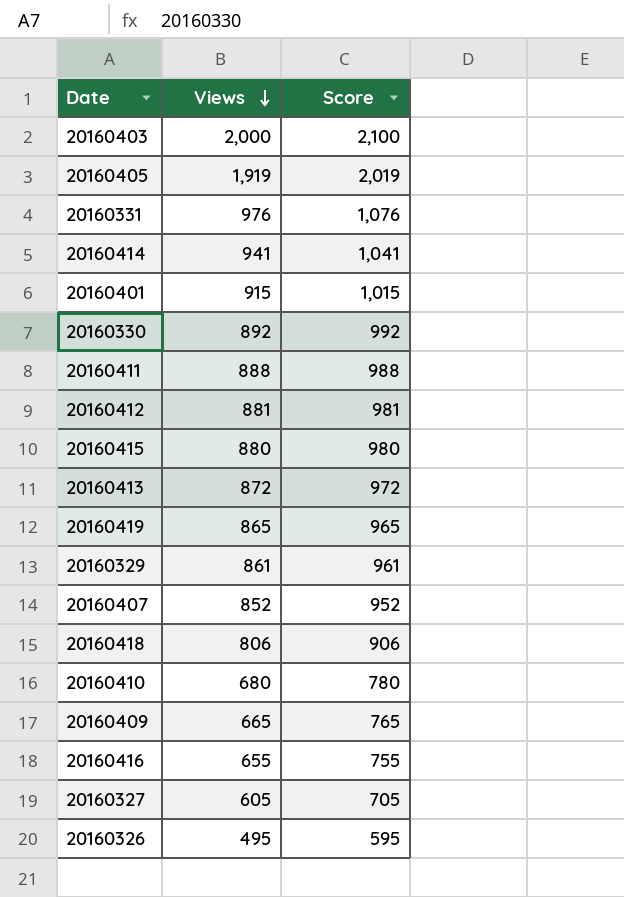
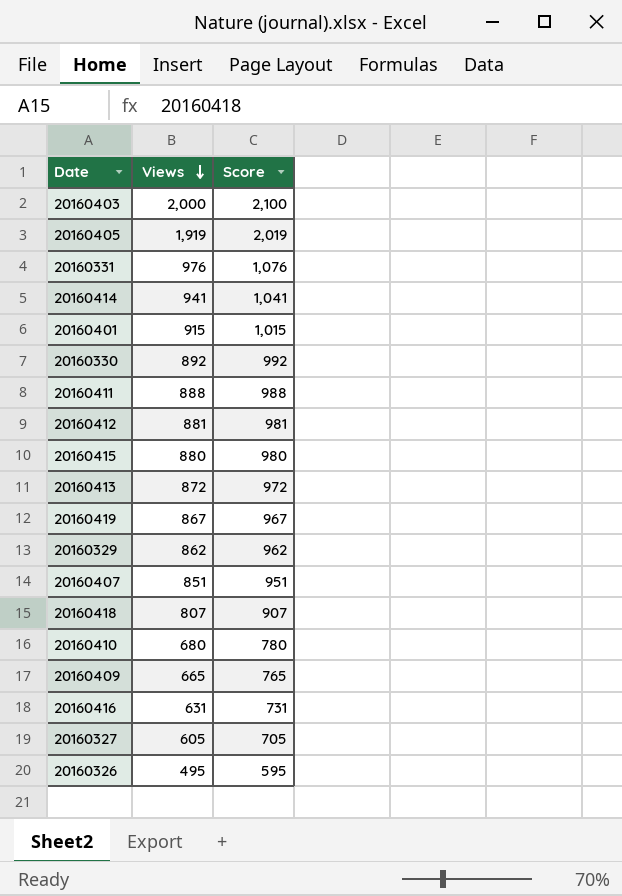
20160419 | Views: 865 -> 867
20160419 | Score: 965 -> 967
20160329 | Views: 861 -> 862
20160329 | Score: 961 -> 962
20160407 | Views: 852 -> 851
20160407 | Score: 952 -> 951
20160418 | Views: 806 -> 807
20160418 | Score: 906 -> 907
20160416 | Views: 655 -> 631
20160416 | Score: 755 -> 731

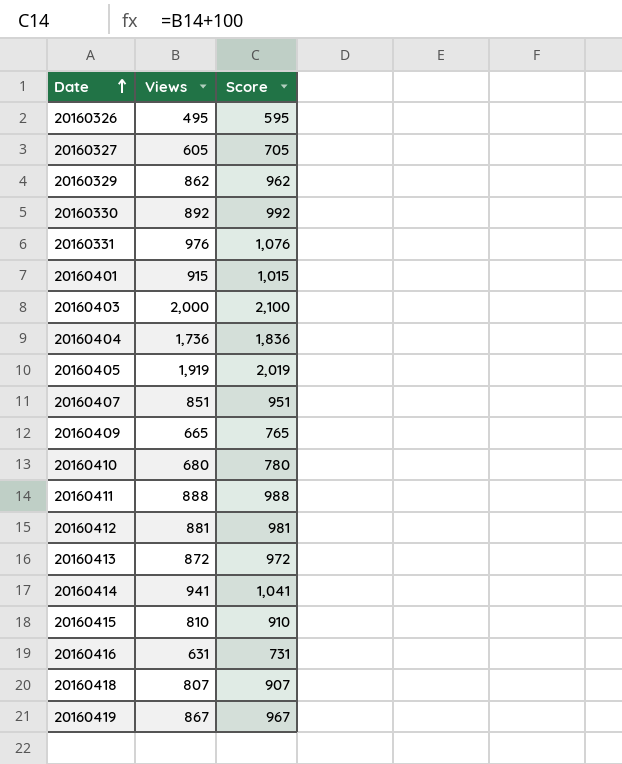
row order: Views descending -> Date ascending
row 20160404: none -> 1,736 | 1,836
20160415 | Views: 880 -> 810
20160415 | Score: 980 -> 910

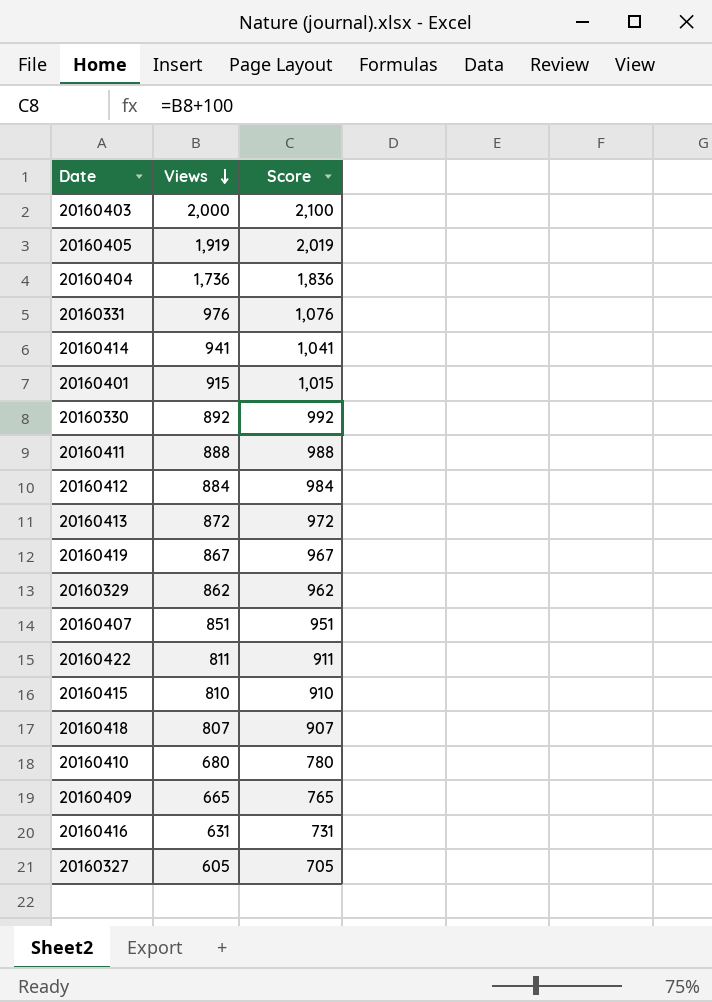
row order: Date ascending -> Views descending
row 20160326: 495 | 595 -> none
20160412 | Views: 881 -> 884
20160412 | Score: 981 -> 984
row 20160422: none -> 811 | 911

